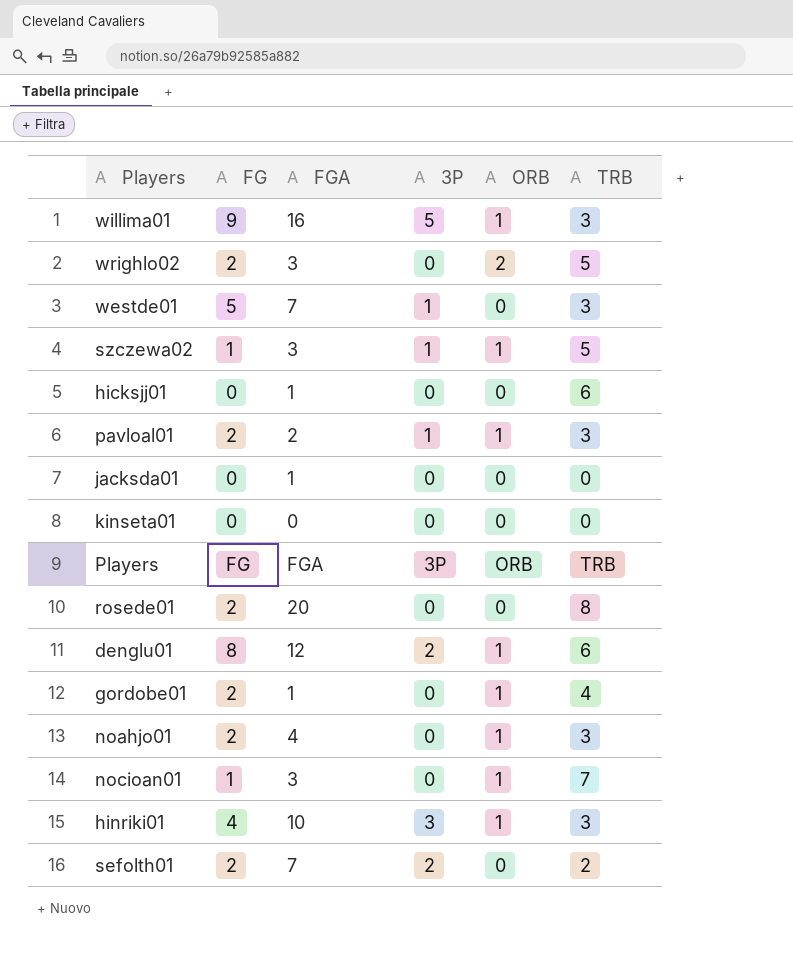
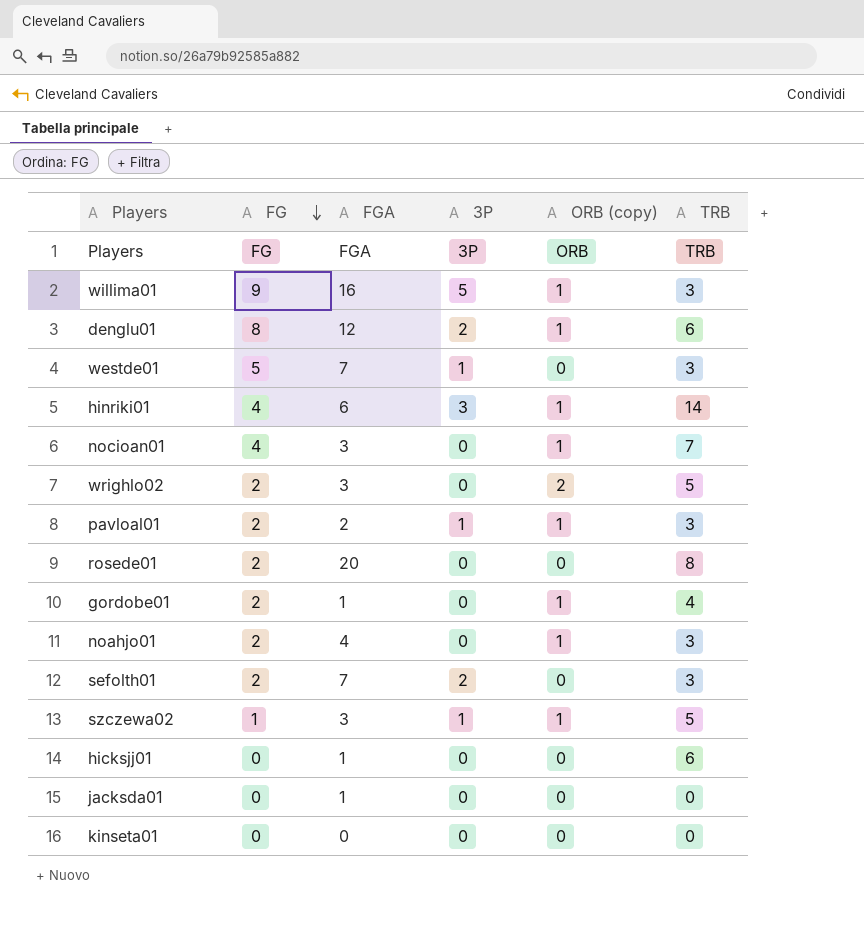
row order: none -> FG descending
column name: ORB -> ORB (copy)
hinriki01 | FGA: 10 -> 6
hinriki01 | TRB: 3 -> 14
nocioan01 | FG: 1 -> 4
sefolth01 | TRB: 2 -> 3

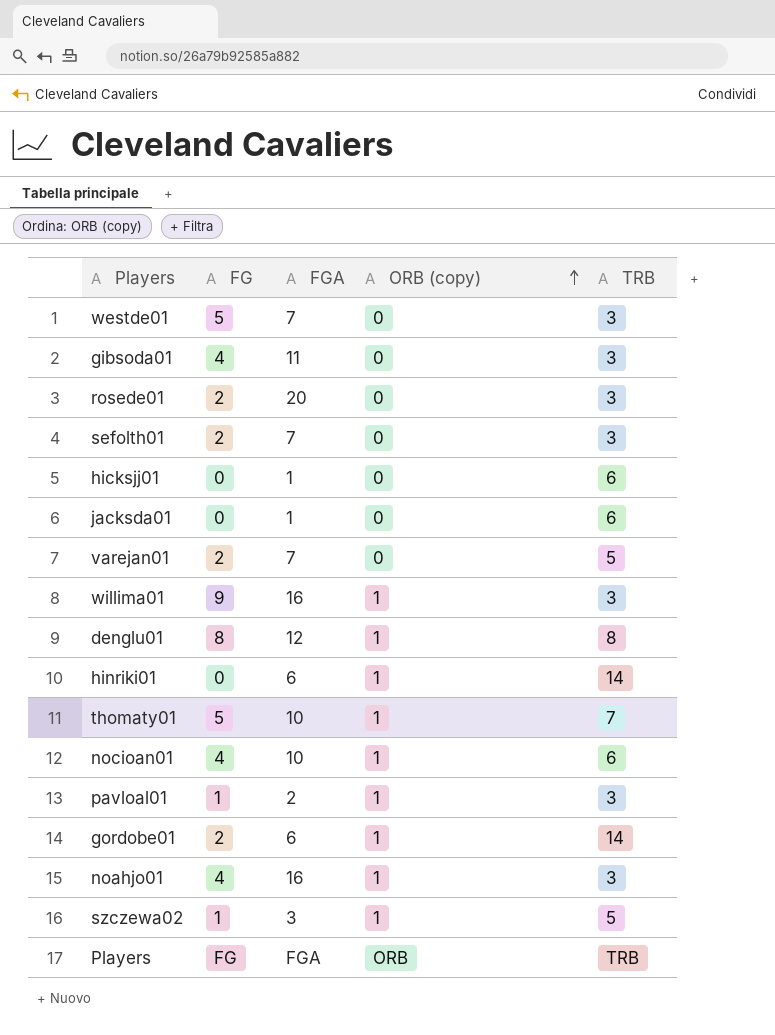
row order: FG descending -> ORB (copy) ascending
column 3P | position: 4 -> none
row wrighlo02: 2 | 3 | 0 | 2 | 5 -> none
row kinseta01: 0 | 0 | 0 | 0 | 0 -> none
row gibsoda01: none -> 4 | 11 | 0 | 3
rosede01 | TRB: 8 -> 3
jacksda01 | TRB: 0 -> 6
row varejan01: none -> 2 | 7 | 0 | 5
denglu01 | TRB: 6 -> 8
hinriki01 | FG: 4 -> 0
row thomaty01: none -> 5 | 10 | 1 | 7
nocioan01 | FGA: 3 -> 10
nocioan01 | TRB: 7 -> 6
pavloal01 | FG: 2 -> 1
gordobe01 | FGA: 1 -> 6
gordobe01 | TRB: 4 -> 14
noahjo01 | FG: 2 -> 4
noahjo01 | FGA: 4 -> 16

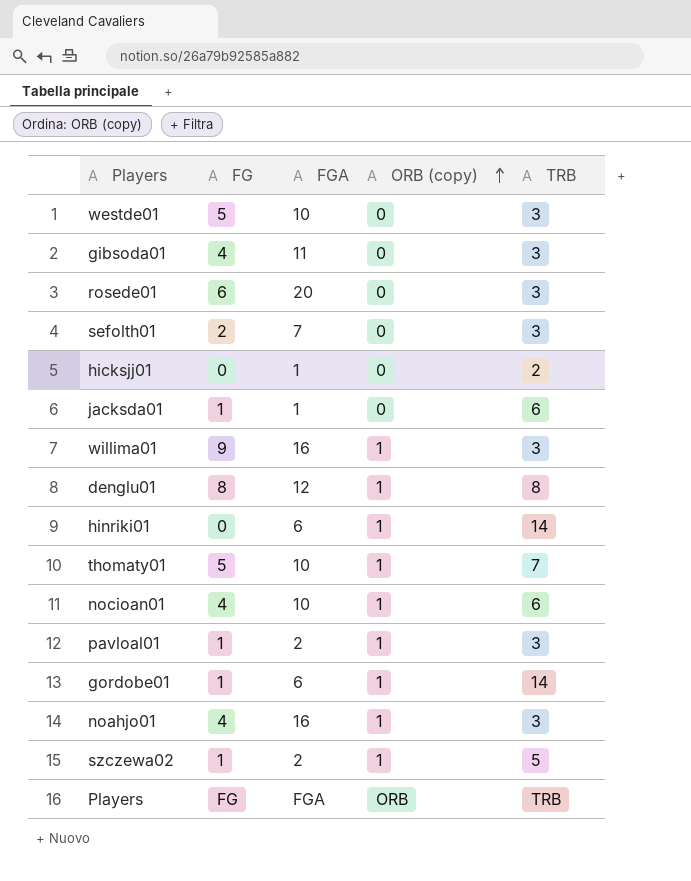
row varejan01: 2 | 7 | 0 | 5 -> none
westde01 | FGA: 7 -> 10
rosede01 | FG: 2 -> 6
hicksjj01 | TRB: 6 -> 2
jacksda01 | FG: 0 -> 1
gordobe01 | FG: 2 -> 1
szczewa02 | FGA: 3 -> 2

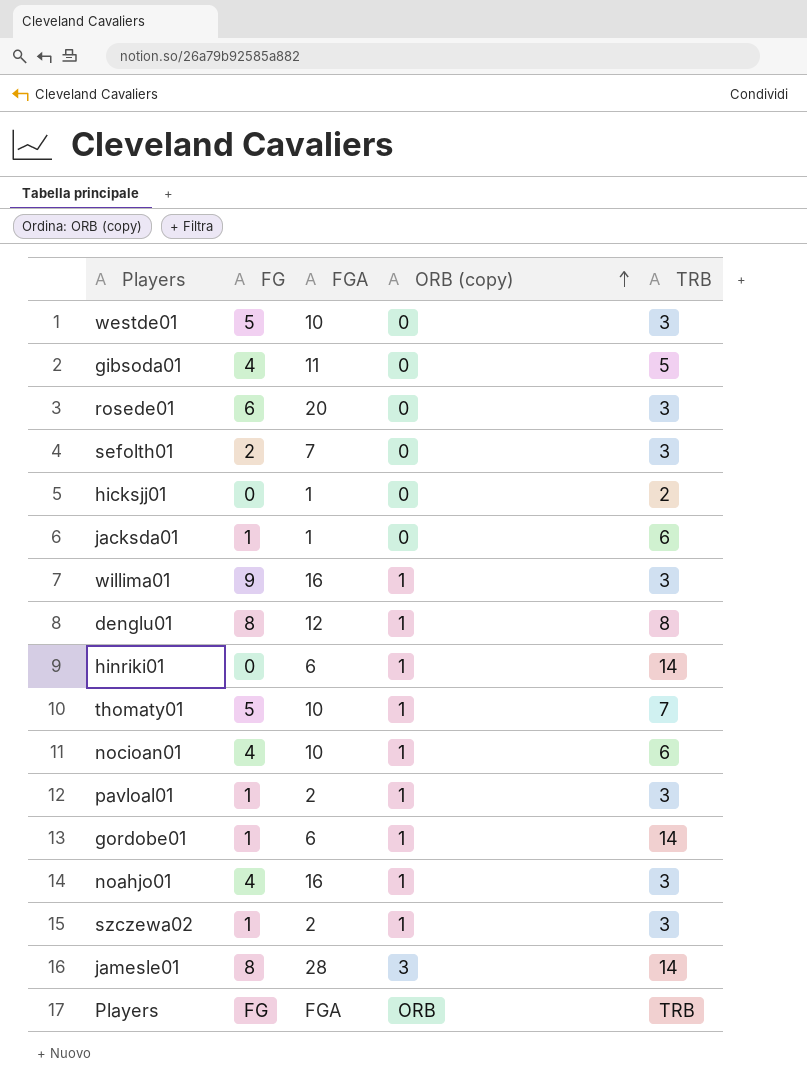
gibsoda01 | TRB: 3 -> 5
szczewa02 | TRB: 5 -> 3
row jamesle01: none -> 8 | 28 | 3 | 14

